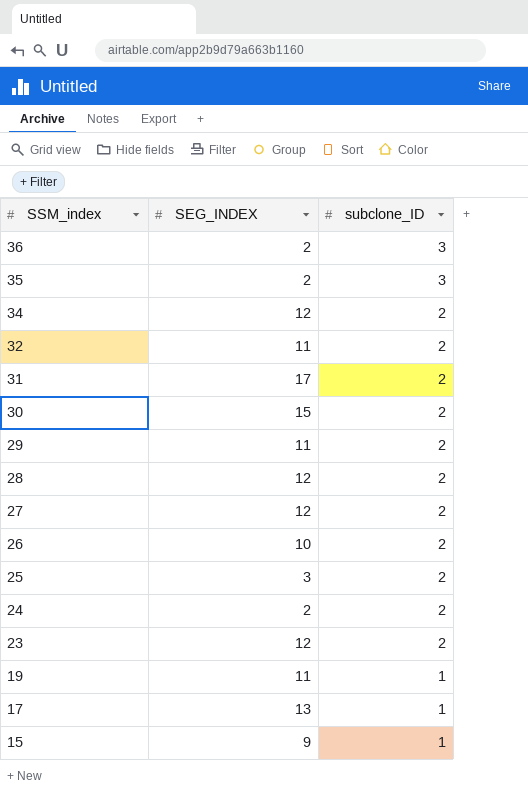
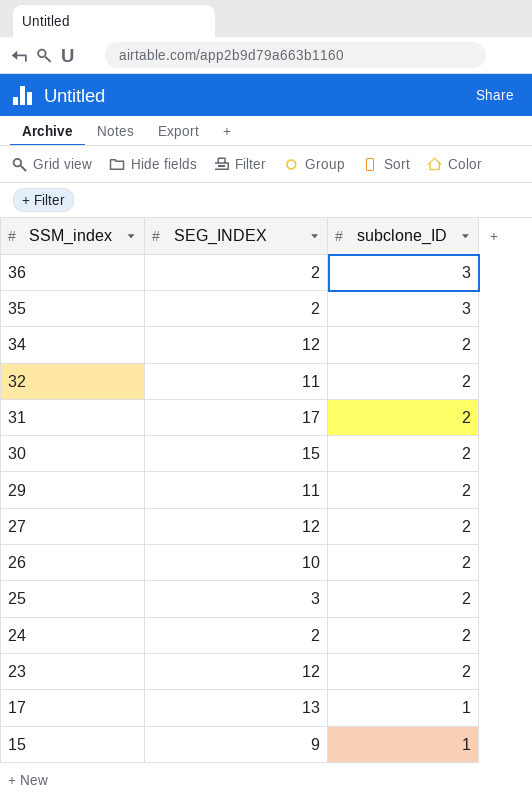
row 28: 12 | 2 -> none
row 19: 11 | 1 -> none

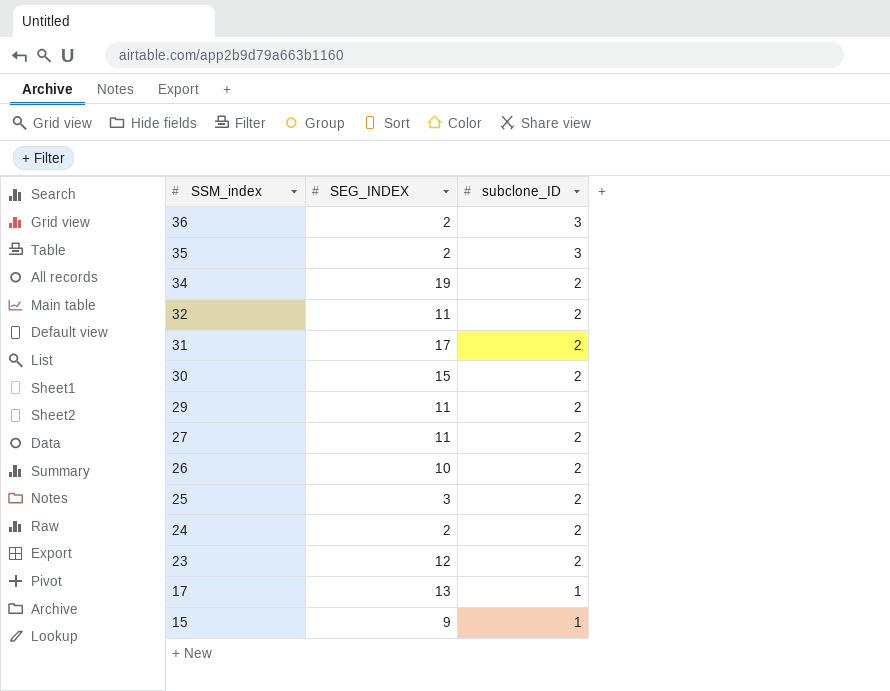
34 | SEG_INDEX: 12 -> 19
27 | SEG_INDEX: 12 -> 11

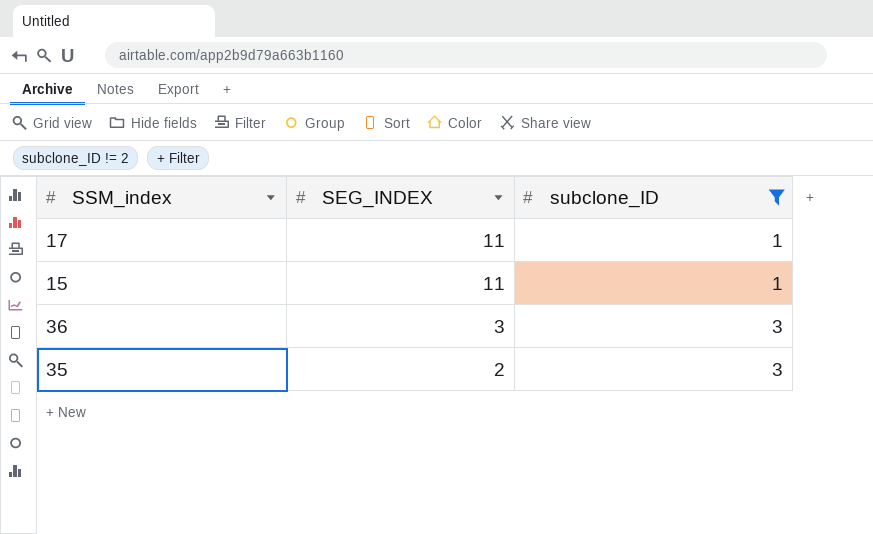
filter: none -> subclone_ID != 2
row order: SSM_index descending -> SEG_INDEX descending
17 | SEG_INDEX: 13 -> 11
15 | SEG_INDEX: 9 -> 11
36 | SEG_INDEX: 2 -> 3

